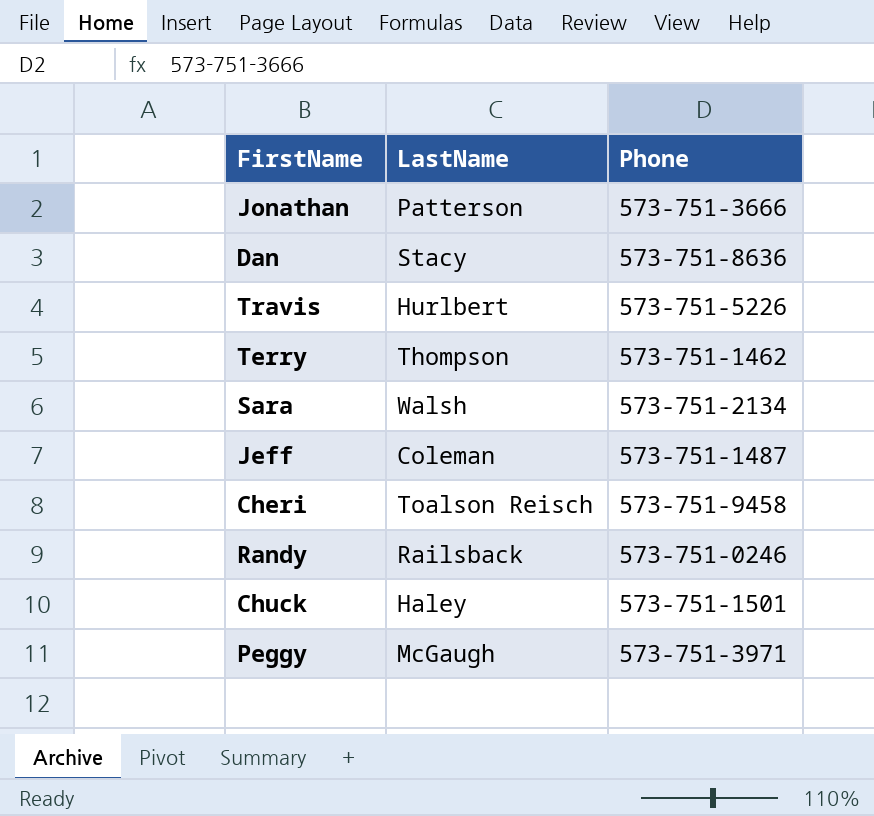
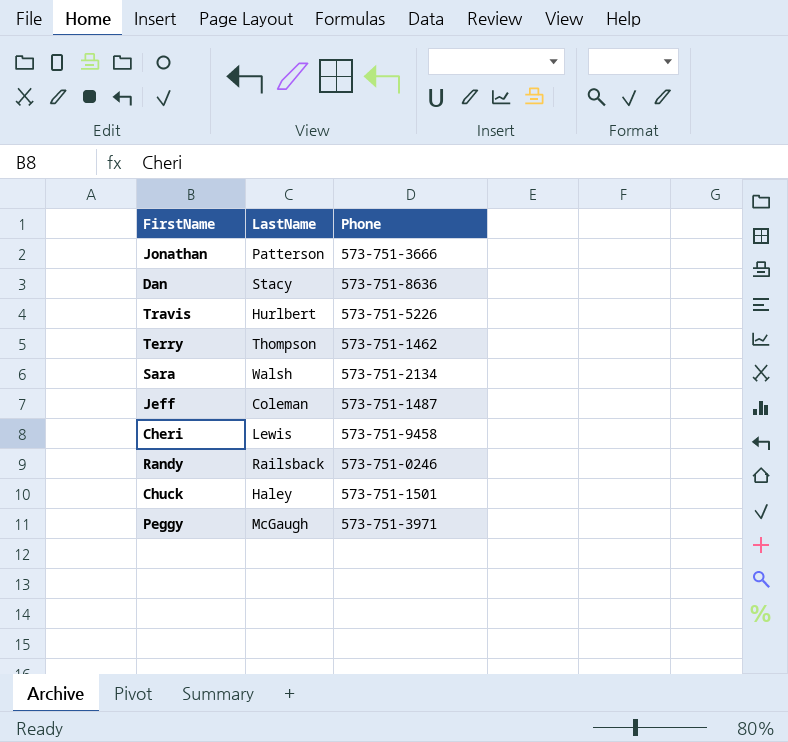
Cheri | LastName: Toalson Reisch -> Lewis

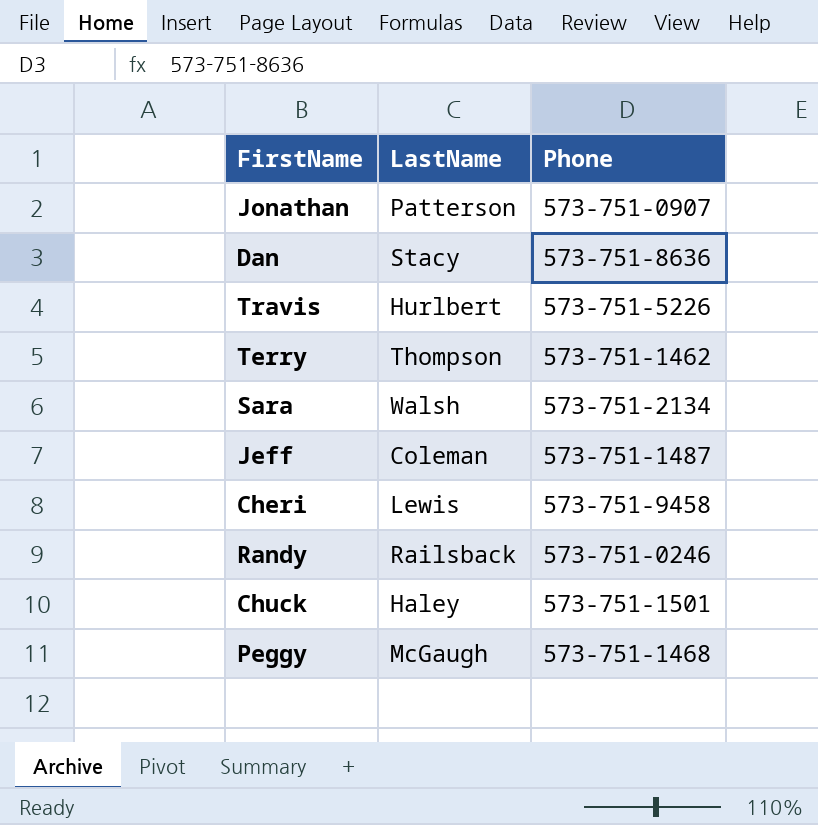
Jonathan | Phone: 573-751-3666 -> 573-751-0907
Peggy | Phone: 573-751-3971 -> 573-751-1468

